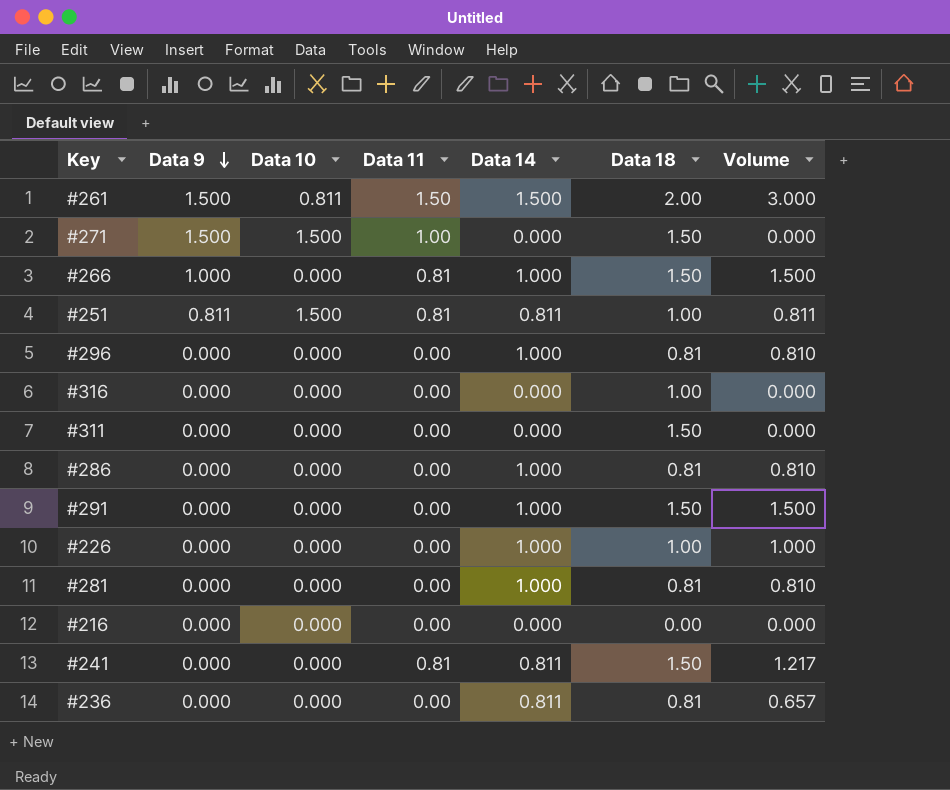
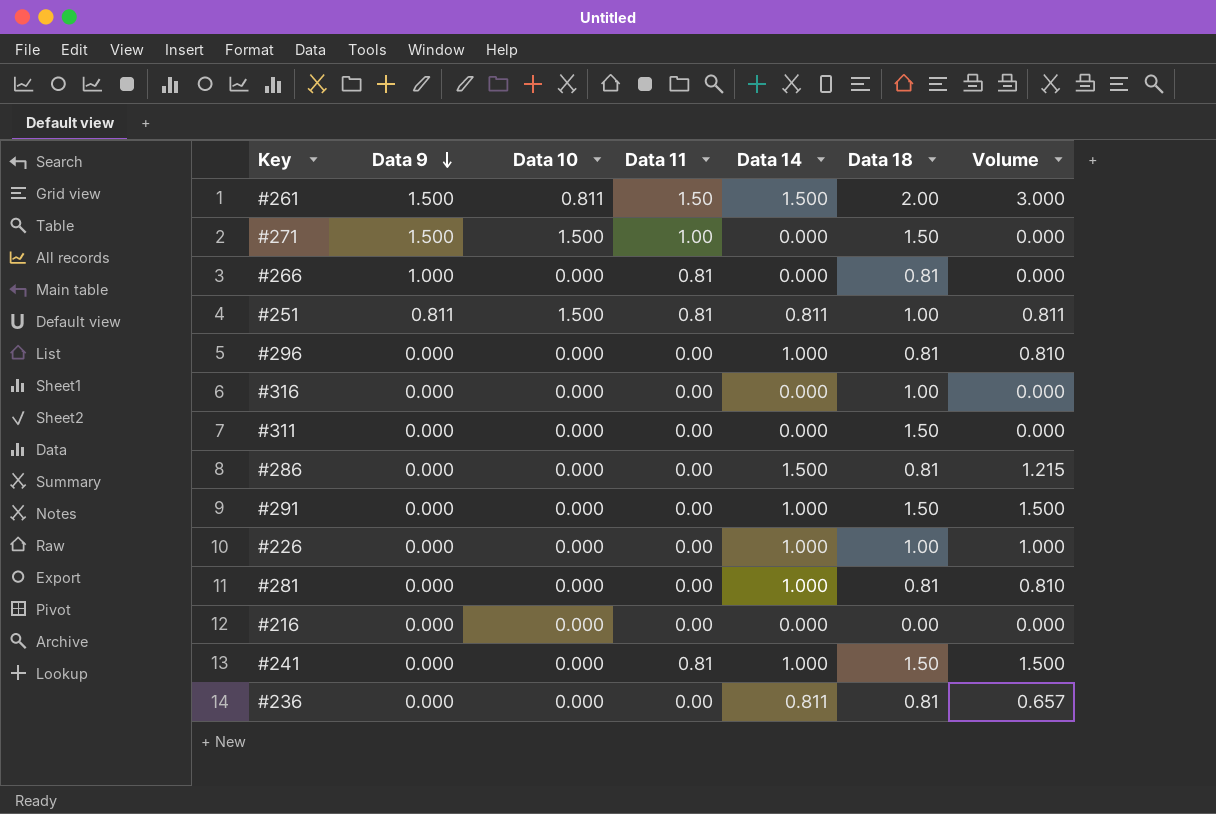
#266 | Data 14: 1.000 -> 0.000
#266 | Data 18: 1.50 -> 0.81
#266 | Volume: 1.500 -> 0.000
#286 | Data 14: 1.000 -> 1.500
#286 | Volume: 0.810 -> 1.215
#241 | Data 14: 0.811 -> 1.000
#241 | Volume: 1.217 -> 1.500

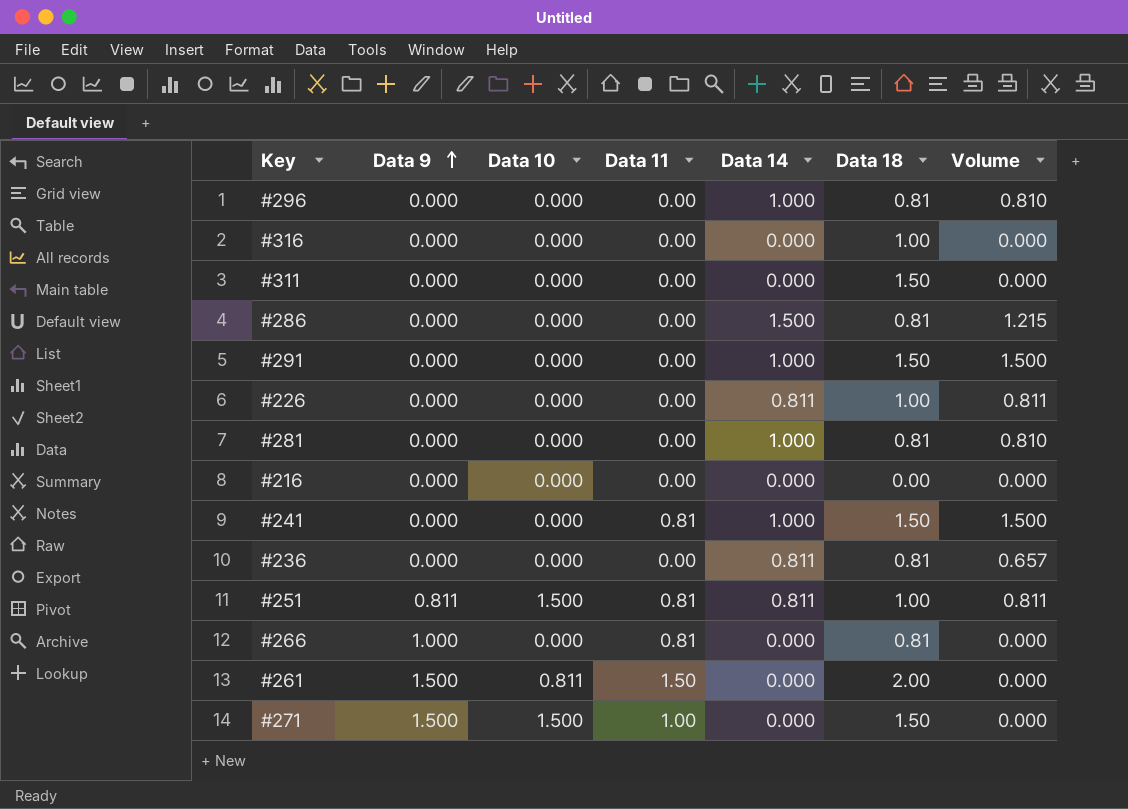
row order: Data 9 descending -> Data 9 ascending
#226 | Data 14: 1.000 -> 0.811
#226 | Volume: 1.000 -> 0.811
#261 | Data 14: 1.500 -> 0.000
#261 | Volume: 3.000 -> 0.000

